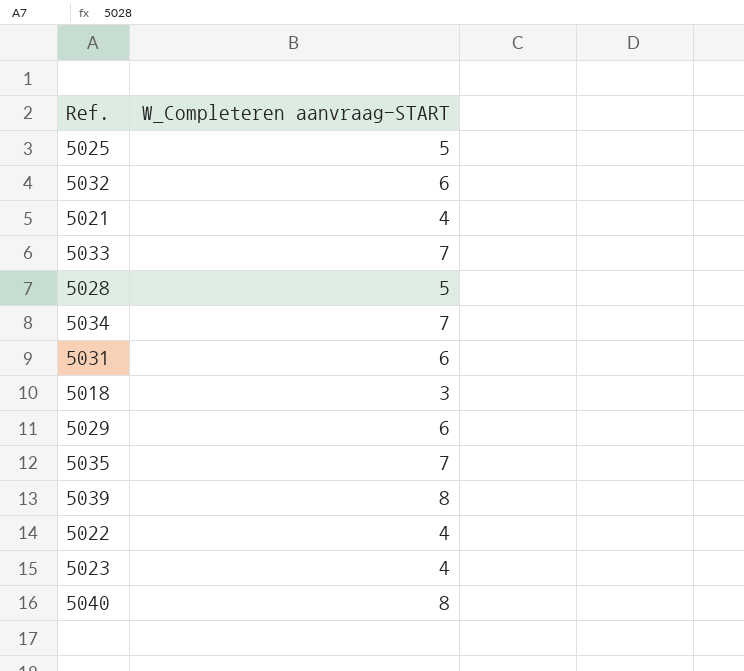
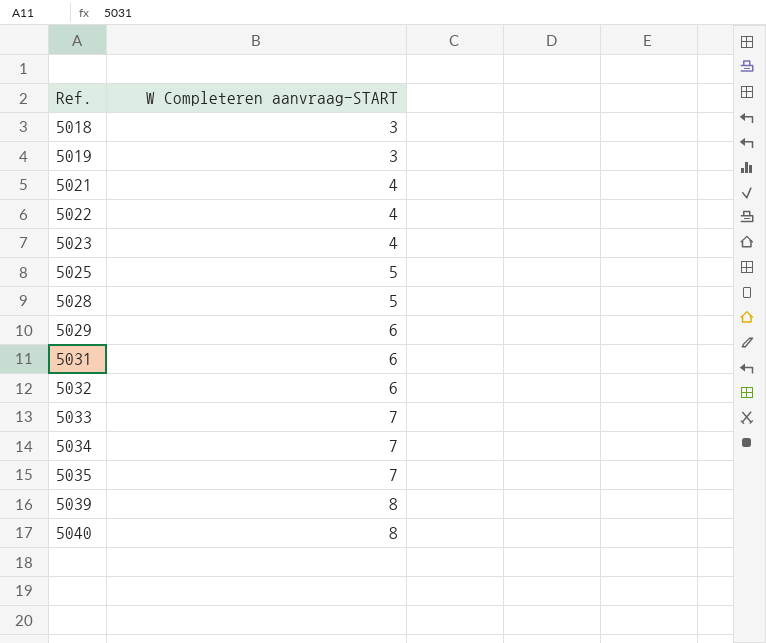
row order: none -> Ref. ascending
column name: W_Completeren aanvraag-START -> W Completeren aanvraag-START
row 5019: none -> 3

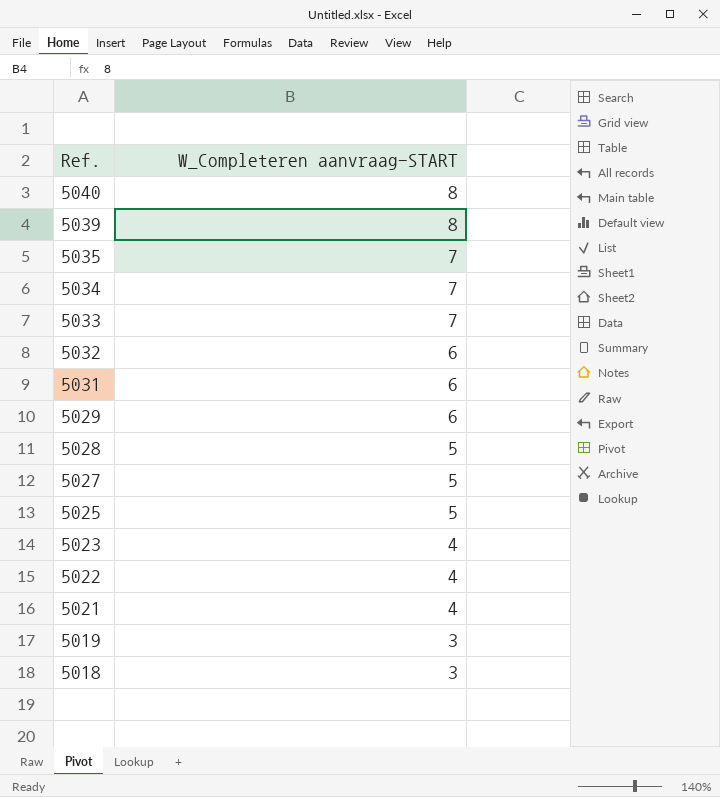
row order: Ref. ascending -> Ref. descending
column name: W Completeren aanvraag-START -> W_Completeren aanvraag-START
row 5027: none -> 5

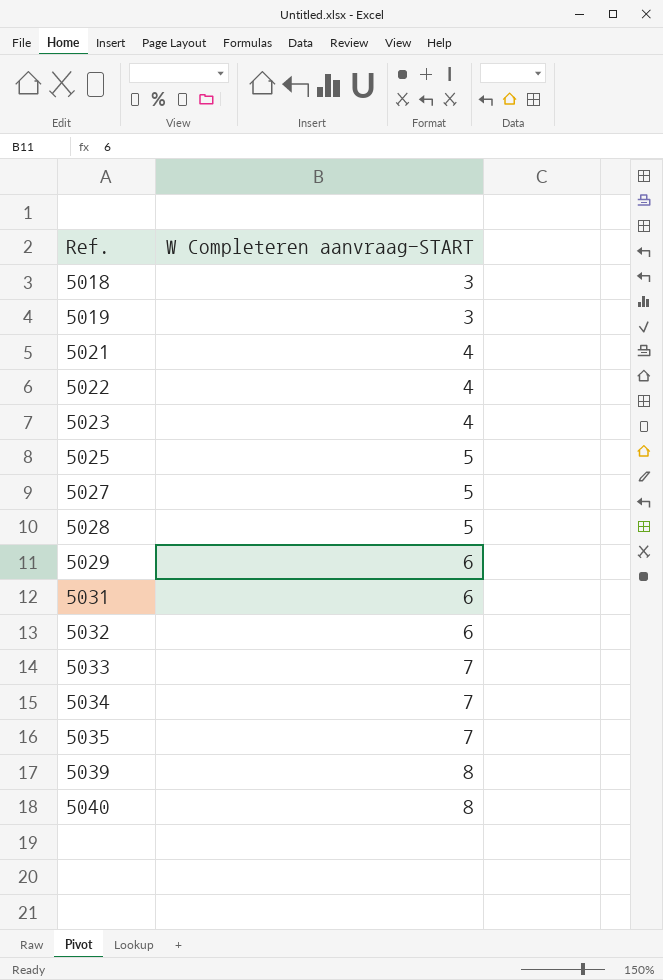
row order: Ref. descending -> Ref. ascending
column name: W_Completeren aanvraag-START -> W Completeren aanvraag-START

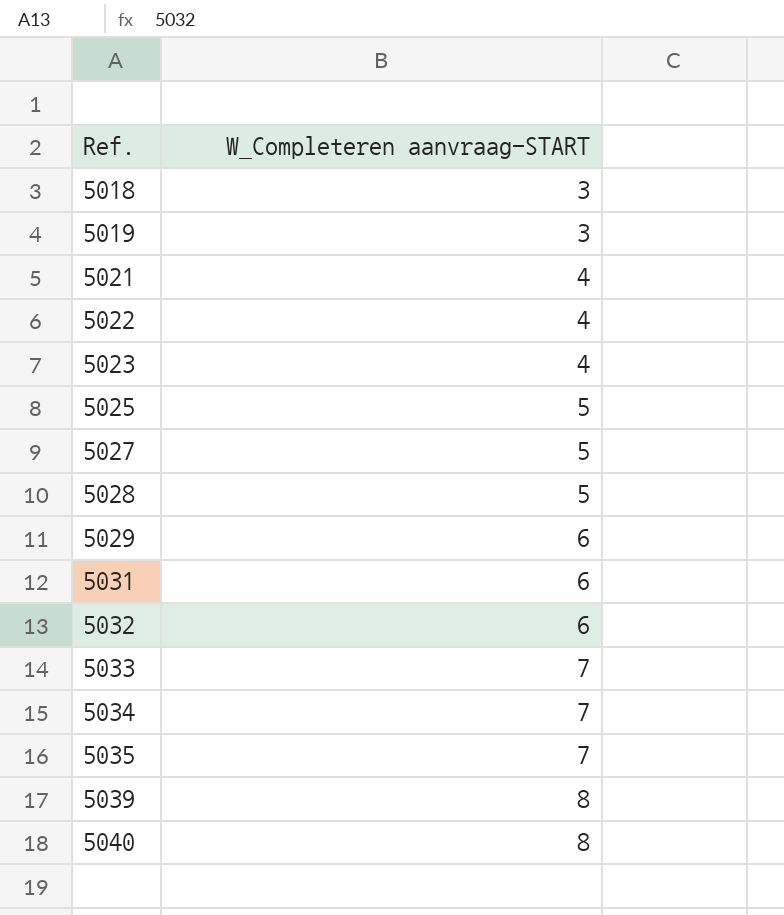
column name: W Completeren aanvraag-START -> W_Completeren aanvraag-START

